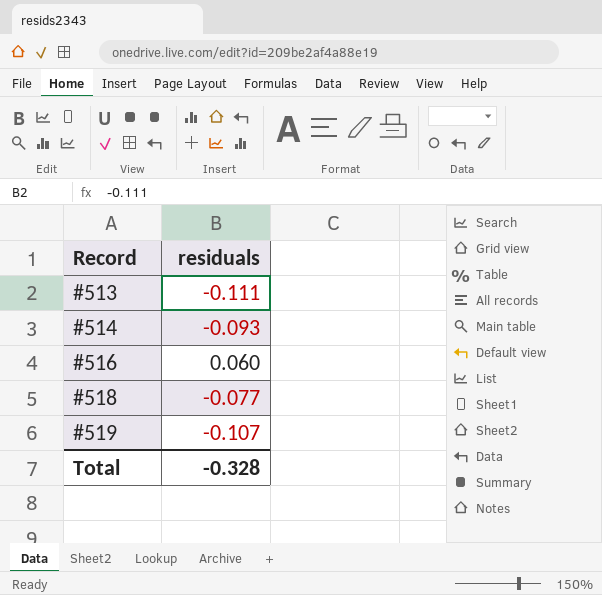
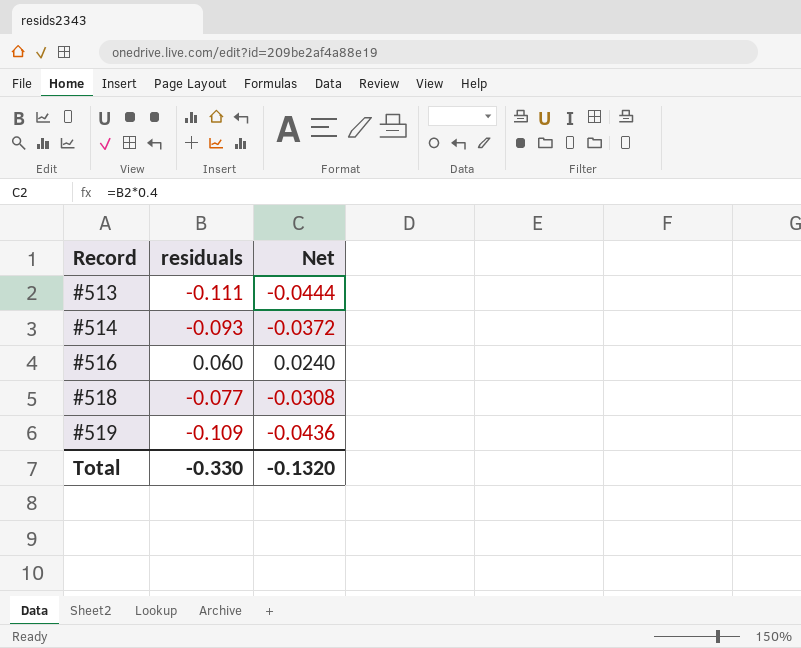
column Net | formula: none -> [residuals] * 0.4
#519 | residuals: -0.107 -> -0.109
Total | residuals: -0.328 -> -0.330

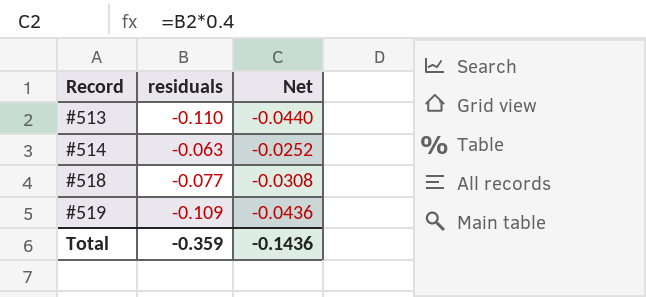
row #516: 0.060 | 0.0240 -> none
#513 | residuals: -0.111 -> -0.110
#513 | Net: -0.0444 -> -0.0440
#514 | residuals: -0.093 -> -0.063
#514 | Net: -0.0372 -> -0.0252
Total | residuals: -0.330 -> -0.359
Total | Net: -0.1320 -> -0.1436

